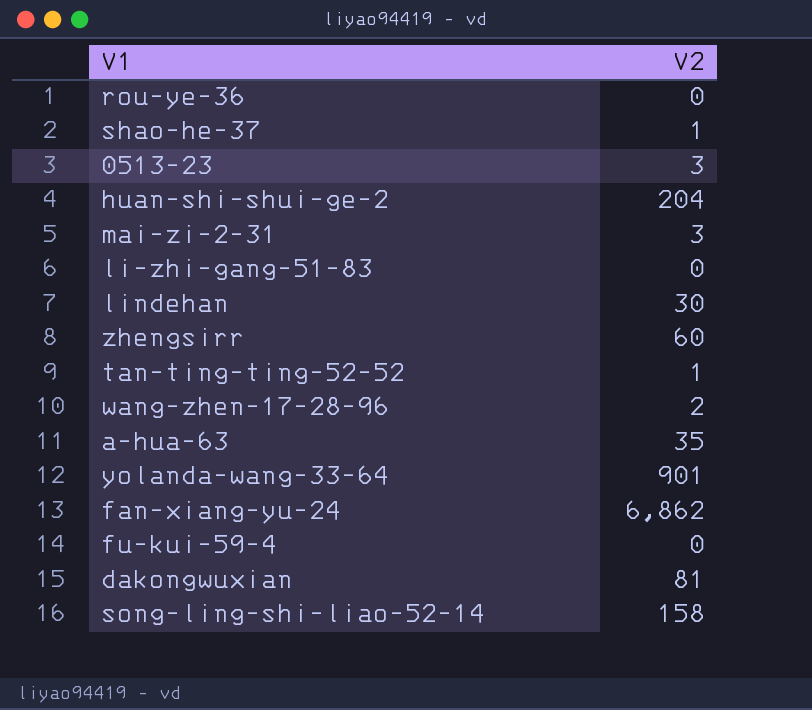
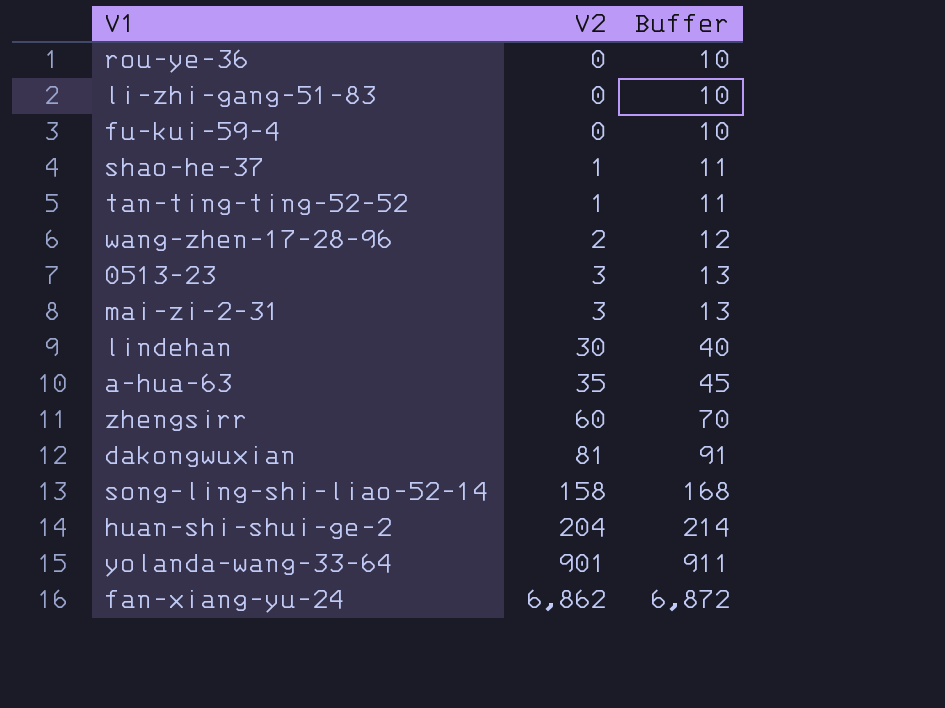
row order: none -> V2 ascending
column Buffer | formula: none -> [V2] + 10

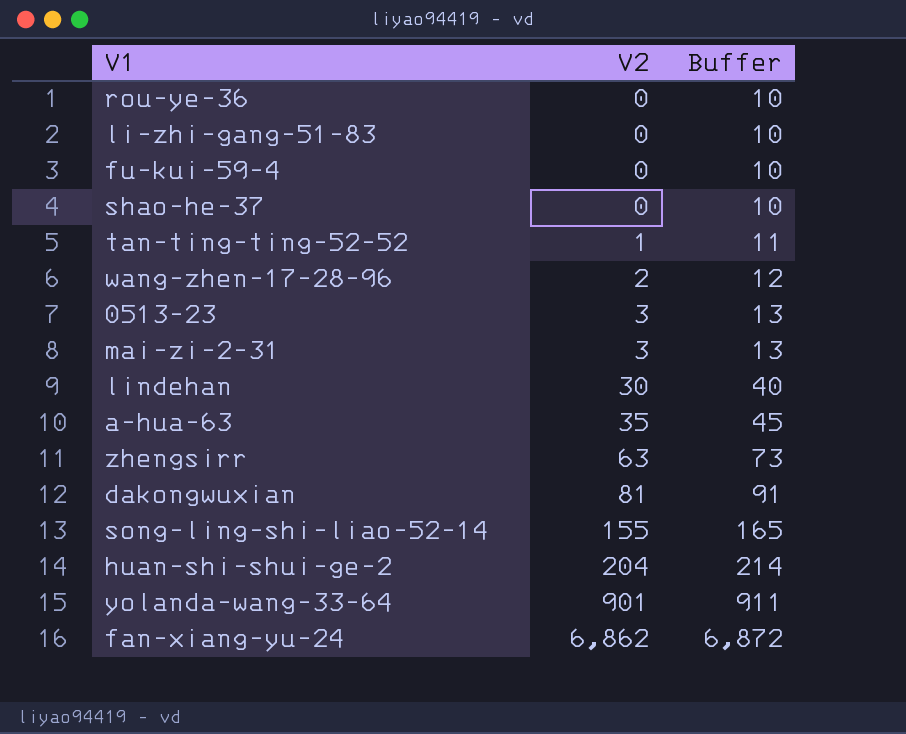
shao-he-37 | V2: 1 -> 0
shao-he-37 | Buffer: 11 -> 10
zhengsirr | V2: 60 -> 63
zhengsirr | Buffer: 70 -> 73
song-ling-shi-liao-52-14 | V2: 158 -> 155
song-ling-shi-liao-52-14 | Buffer: 168 -> 165

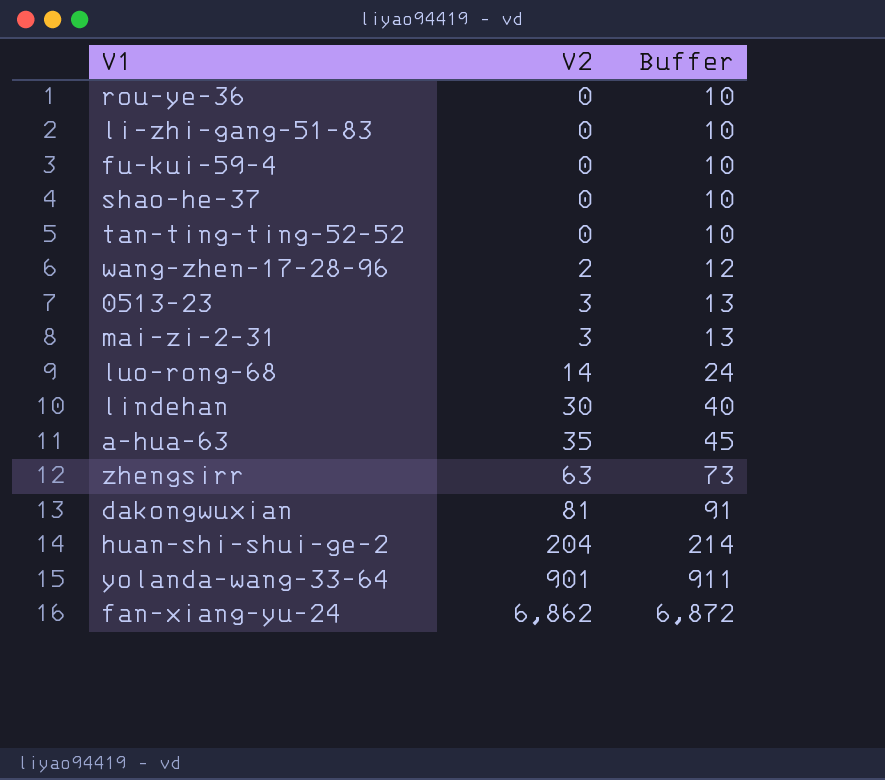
row song-ling-shi-liao-52-14: 155 | 165 -> none
tan-ting-ting-52-52 | V2: 1 -> 0
tan-ting-ting-52-52 | Buffer: 11 -> 10
row luo-rong-68: none -> 14 | 24

